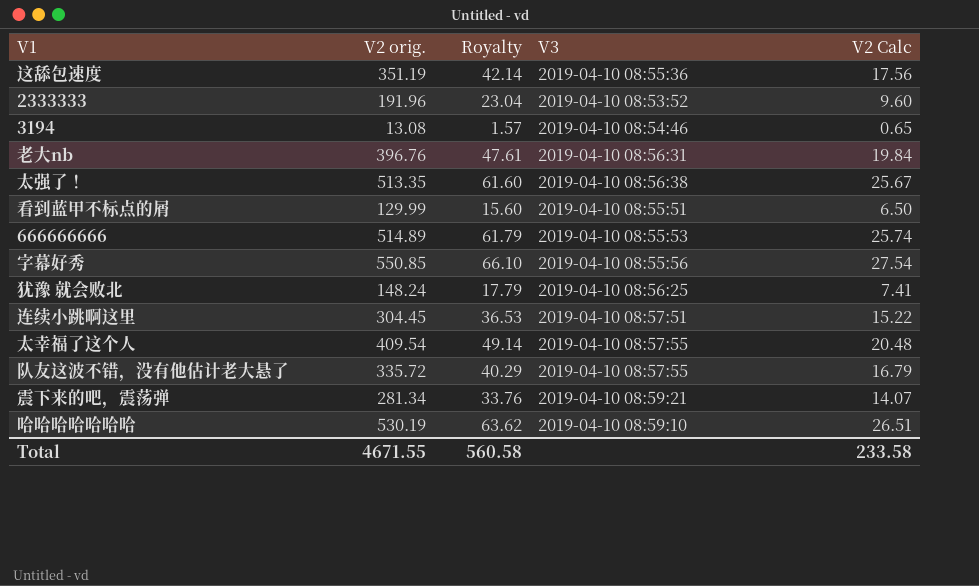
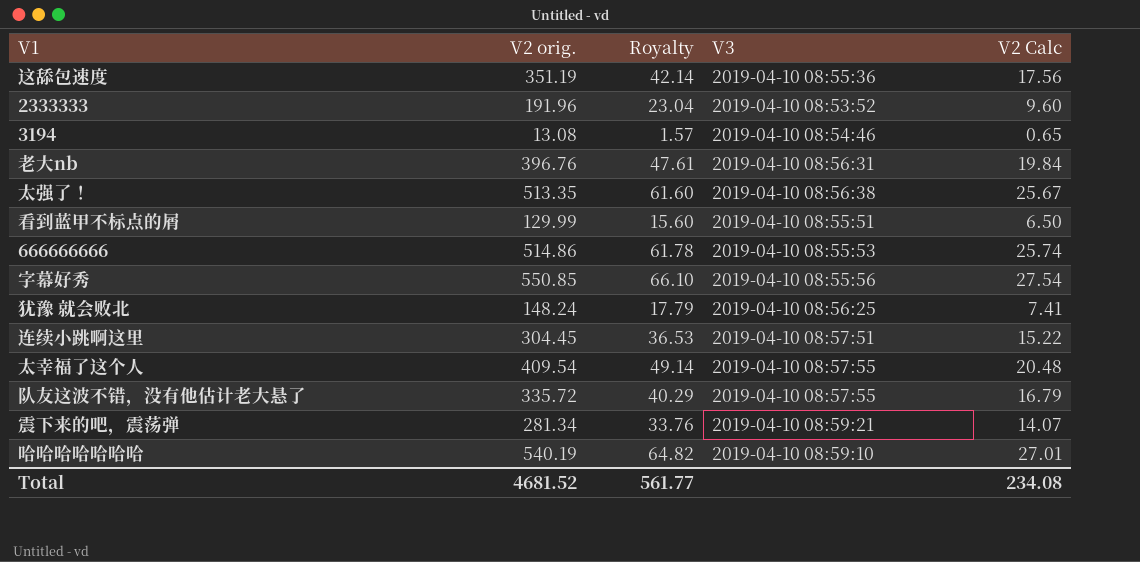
666666666 | V2 orig.: 514.89 -> 514.86
666666666 | Royalty: 61.79 -> 61.78
哈哈哈哈哈哈哈 | V2 orig.: 530.19 -> 540.19
哈哈哈哈哈哈哈 | Royalty: 63.62 -> 64.82
哈哈哈哈哈哈哈 | V2 Calc: 26.51 -> 27.01
Total | V2 orig.: 4671.55 -> 4681.52
Total | Royalty: 560.58 -> 561.77
Total | V2 Calc: 233.58 -> 234.08

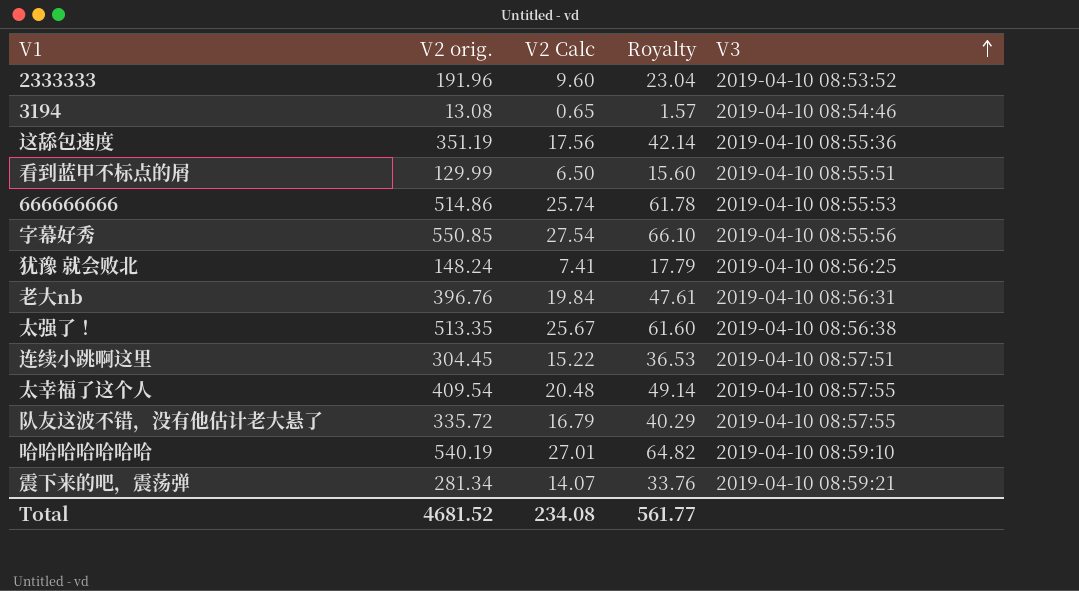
row order: none -> V3 ascending
column V2 Calc | position: 5 -> 3

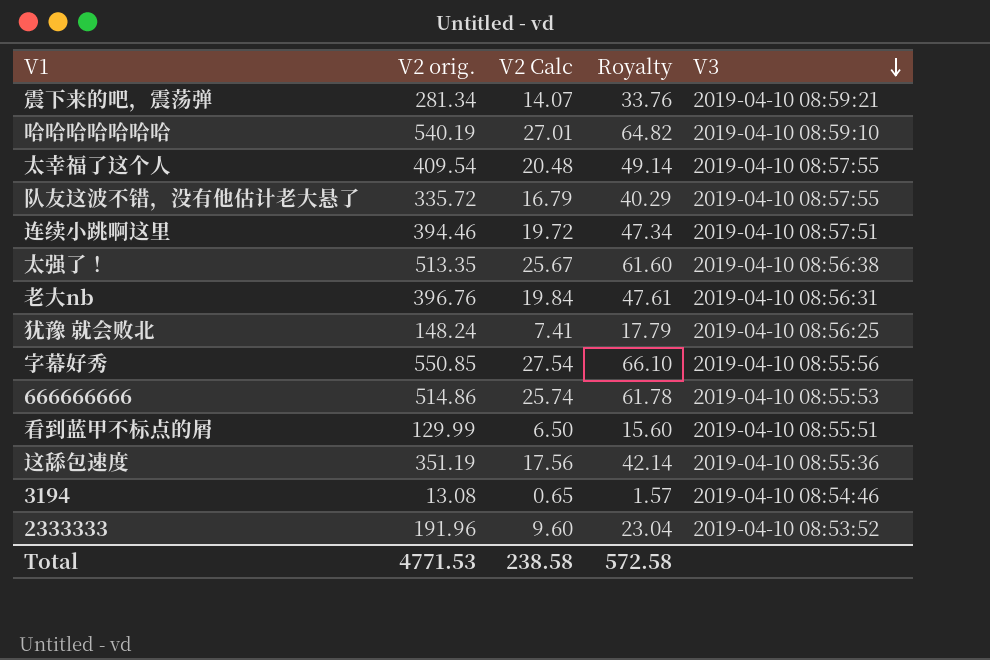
row order: V3 ascending -> V3 descending
连续小跳啊这里 | V2 orig.: 304.45 -> 394.46
连续小跳啊这里 | V2 Calc: 15.22 -> 19.72
连续小跳啊这里 | Royalty: 36.53 -> 47.34
Total | V2 orig.: 4681.52 -> 4771.53
Total | V2 Calc: 234.08 -> 238.58
Total | Royalty: 561.77 -> 572.58

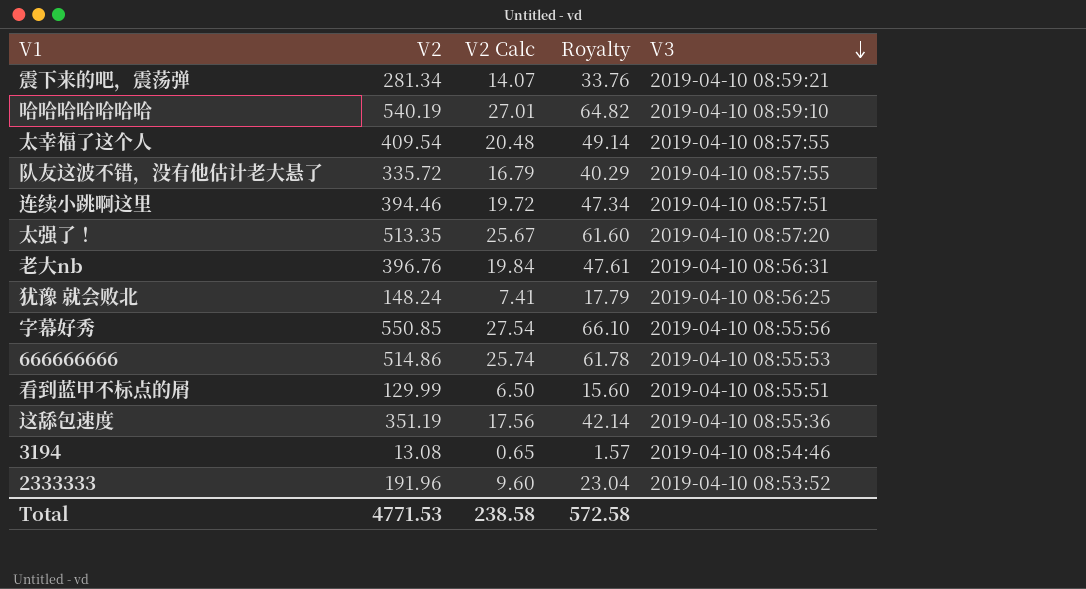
column name: V2 orig. -> V2
太强了！ | V3: 2019-04-10 08:56:38 -> 2019-04-10 08:57:20

